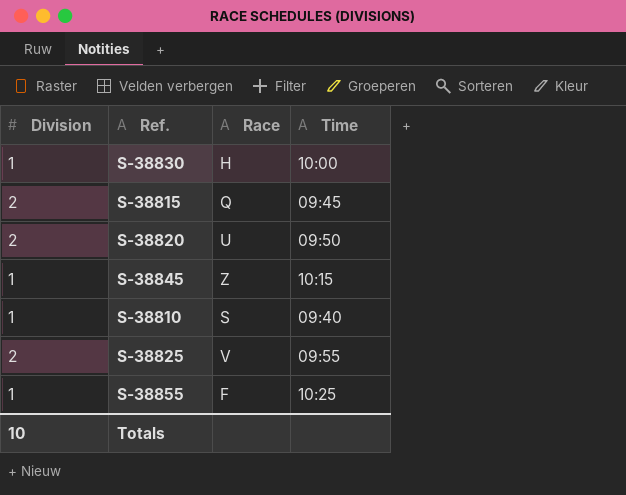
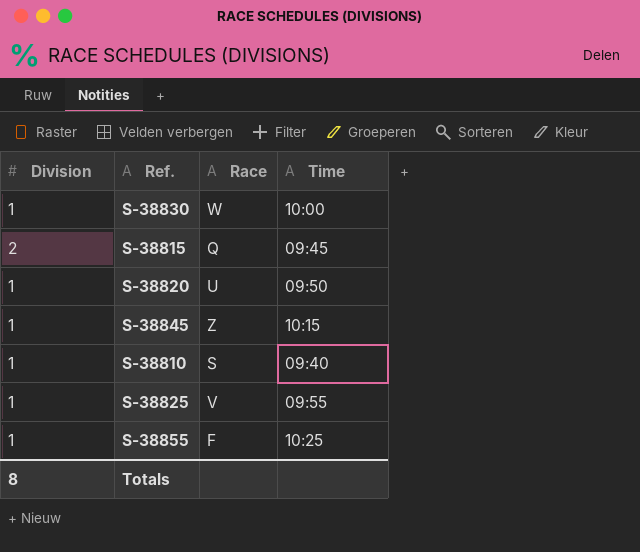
S-38830 | Race: H -> W
S-38820 | Division: 2 -> 1
S-38825 | Division: 2 -> 1
Totals | Division: 10 -> 8

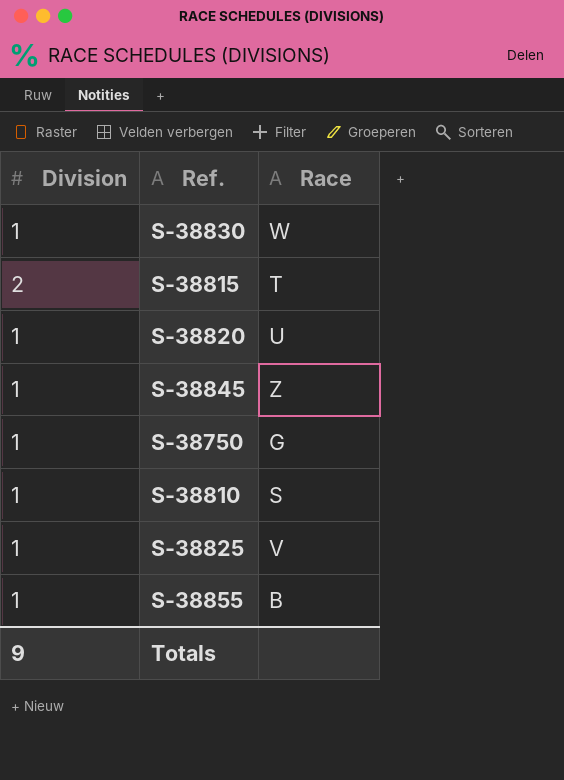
column Time | position: 4 -> none
S-38815 | Race: Q -> T
row S-38750: none -> 1 | G
S-38855 | Race: F -> B
Totals | Division: 8 -> 9

